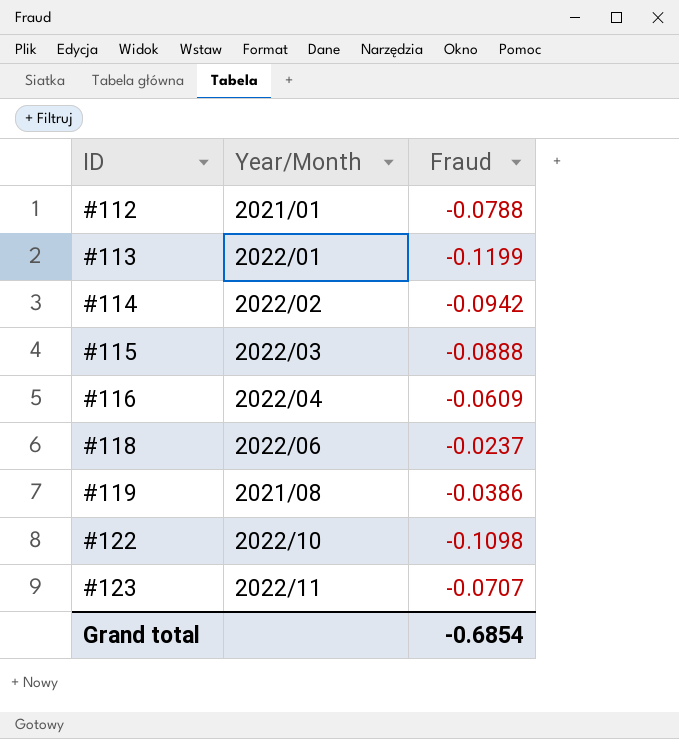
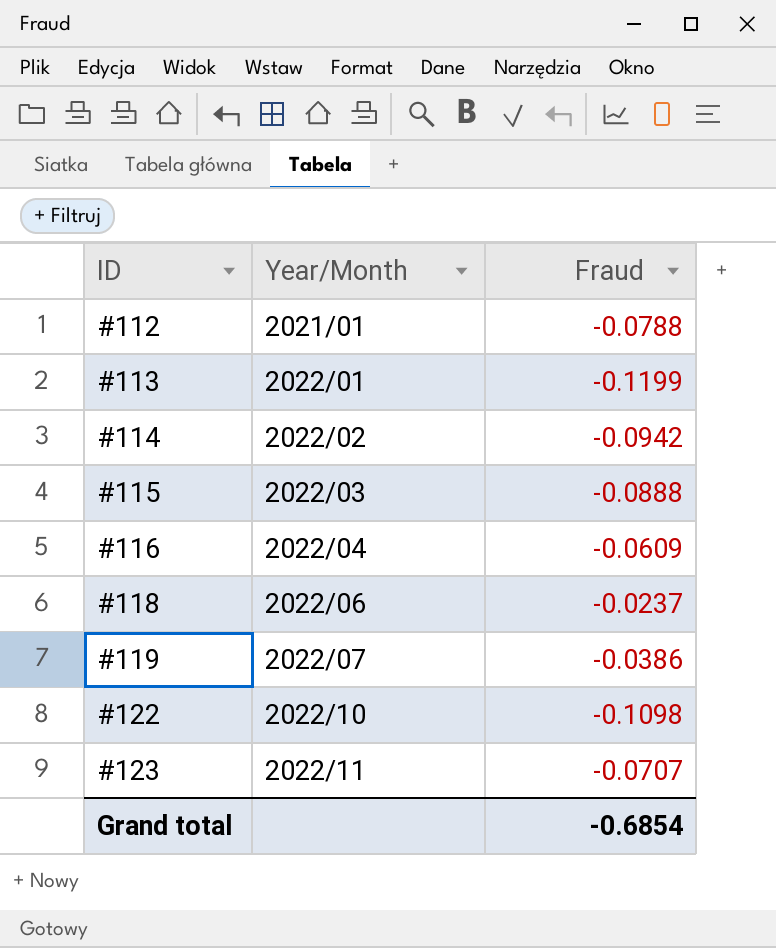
#119 | Year/Month: 2021/08 -> 2022/07

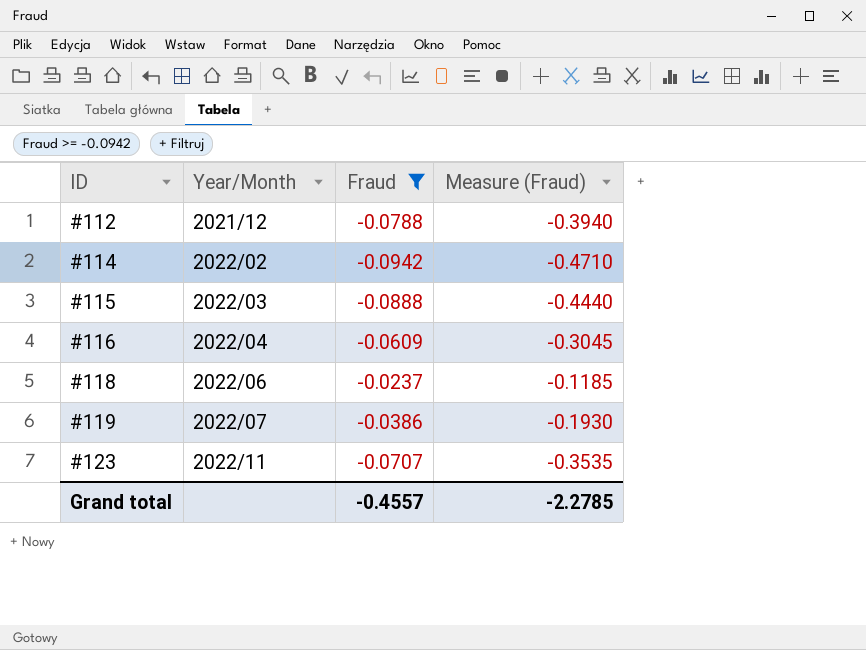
filter: none -> Fraud >= -0.0942
column Measure (Fraud) | formula: none -> [Fraud] * 5
#112 | Year/Month: 2021/01 -> 2021/12
Grand total | Fraud: -0.6854 -> -0.4557

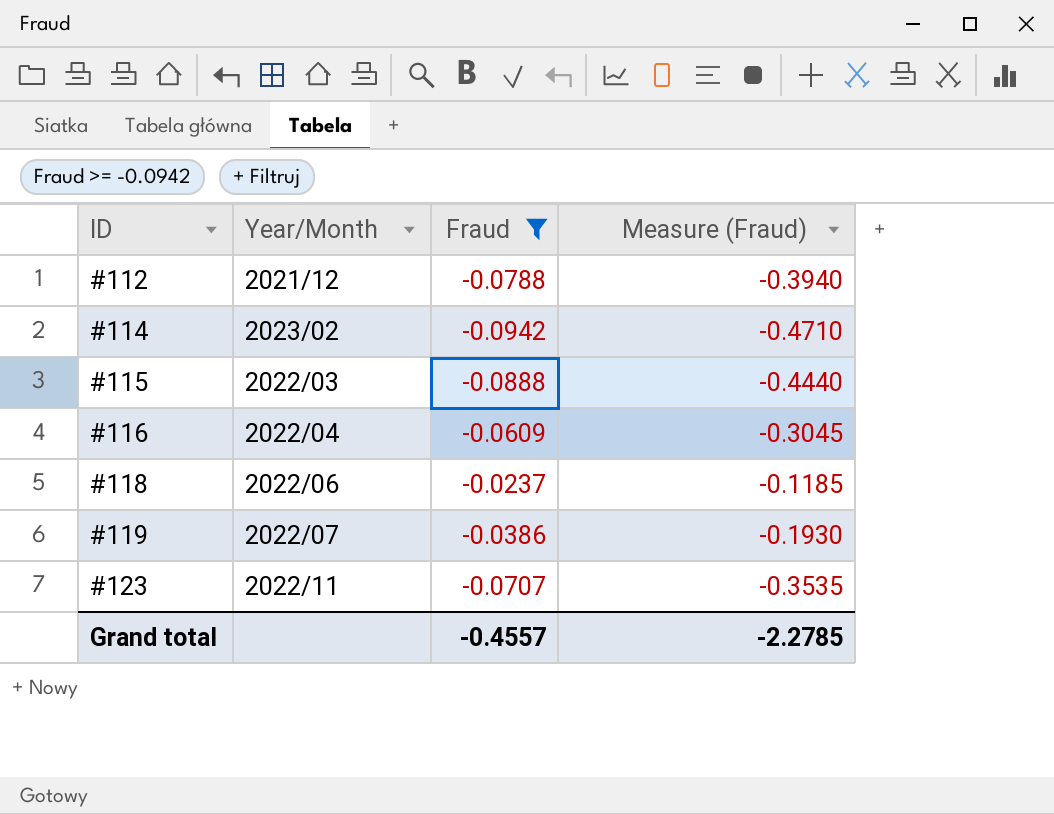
#114 | Year/Month: 2022/02 -> 2023/02

